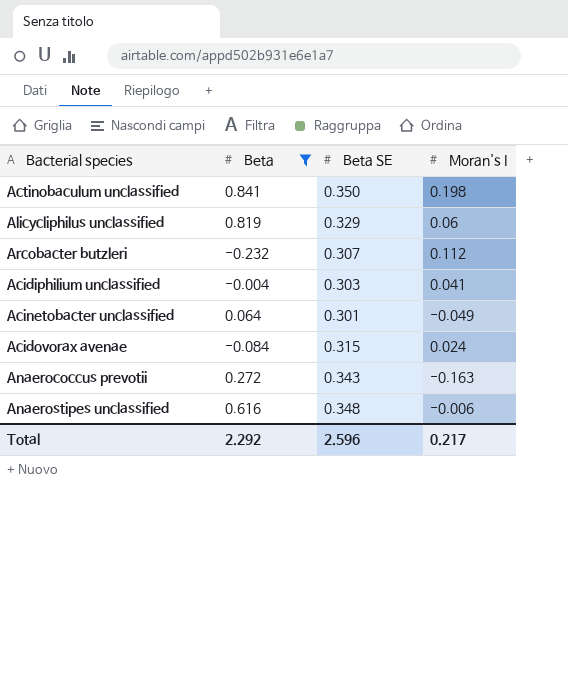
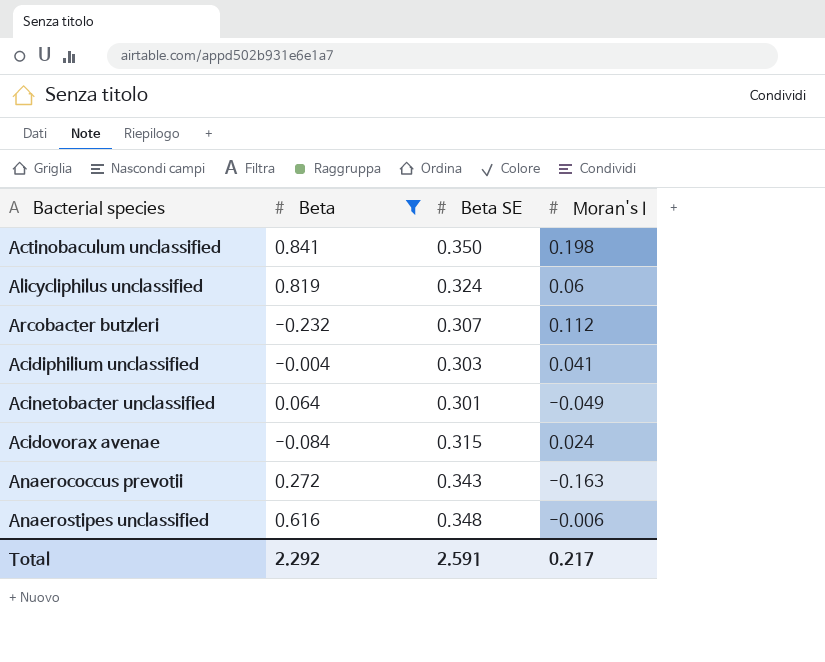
Alicycliphilus unclassified | Beta SE: 0.329 -> 0.324
Total | Beta SE: 2.596 -> 2.591

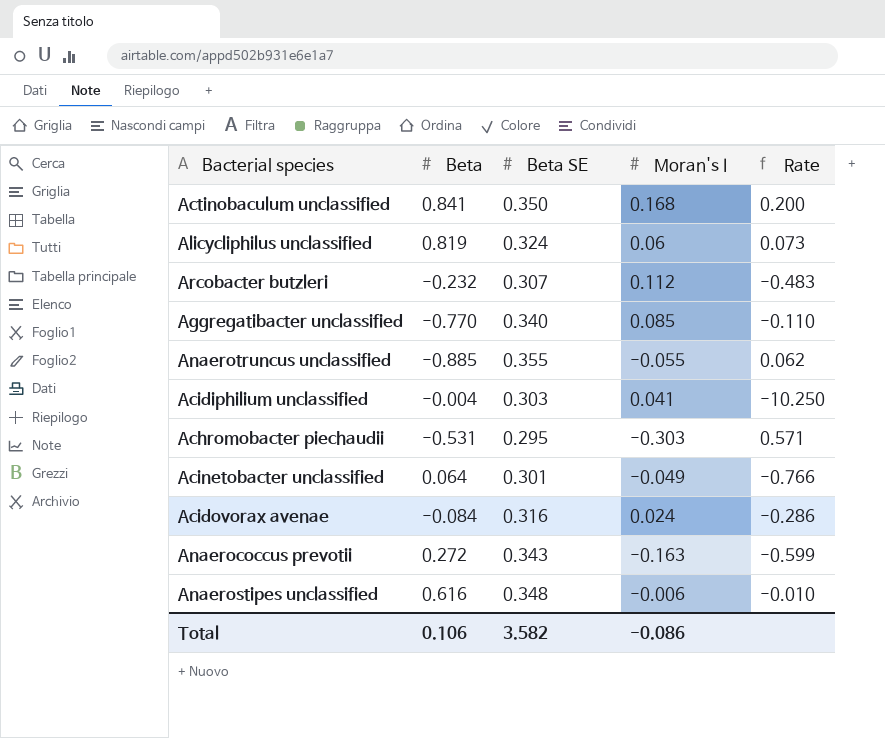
filter: Beta >= -0.232 -> none
column Rate | formula: none -> [Moran's I] / [Beta]
Actinobaculum unclassified | Moran's I: 0.198 -> 0.168
Acidovorax avenae | Beta SE: 0.315 -> 0.316
Total | Beta: 2.292 -> 0.106
Total | Beta SE: 2.591 -> 3.582
Total | Moran's I: 0.217 -> -0.086

